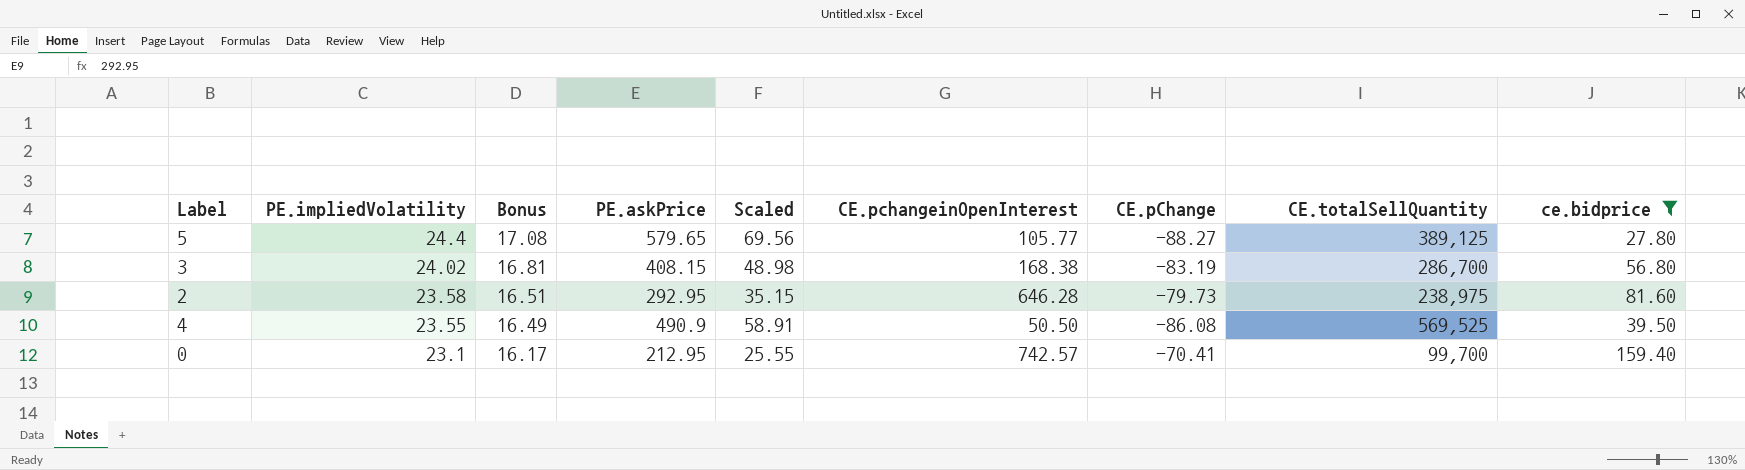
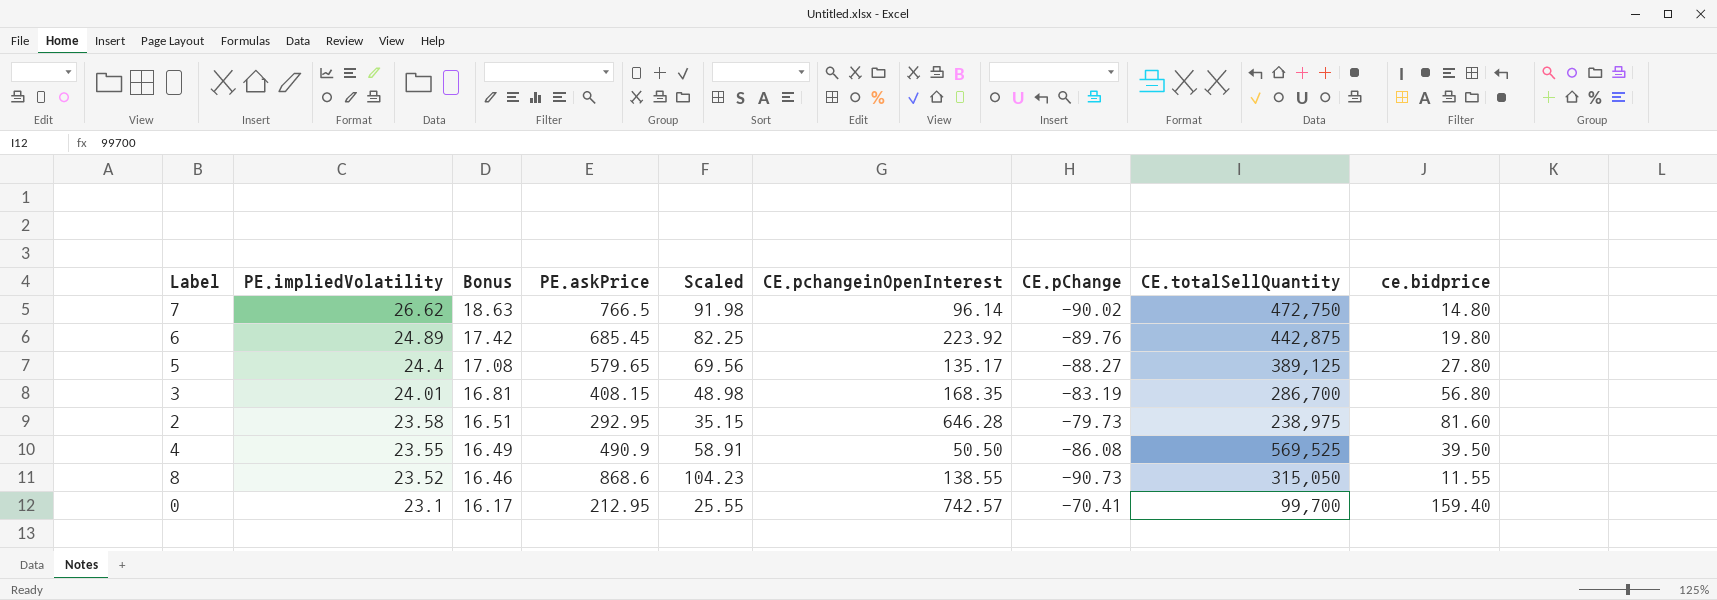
filter: ce.bidprice >= 27.80 -> none
5 | CE.pchangeinOpenInterest: 105.77 -> 135.17
3 | PE.impliedVolatility: 24.02 -> 24.01
3 | CE.pchangeinOpenInterest: 168.38 -> 168.35

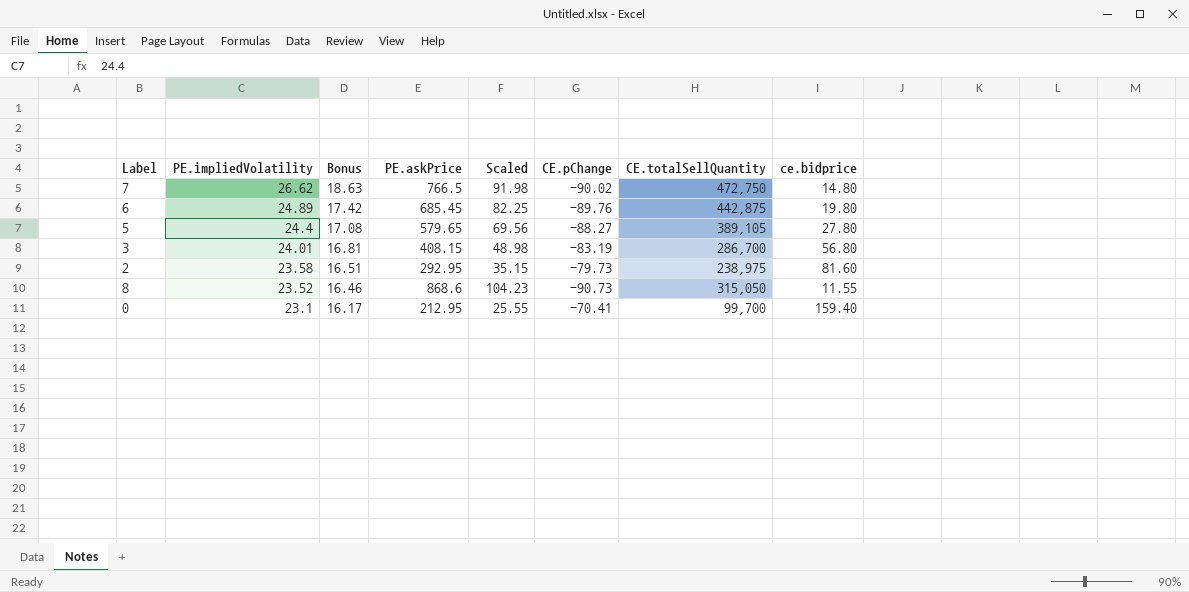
column CE.pchangeinOpenInterest | position: 6 -> none
row 4: 23.55 | 16.49 | 490.9 | 58.91 | 50.50 | -86.08 | 569,525 | 39.50 -> none
5 | CE.totalSellQuantity: 389,125 -> 389,105

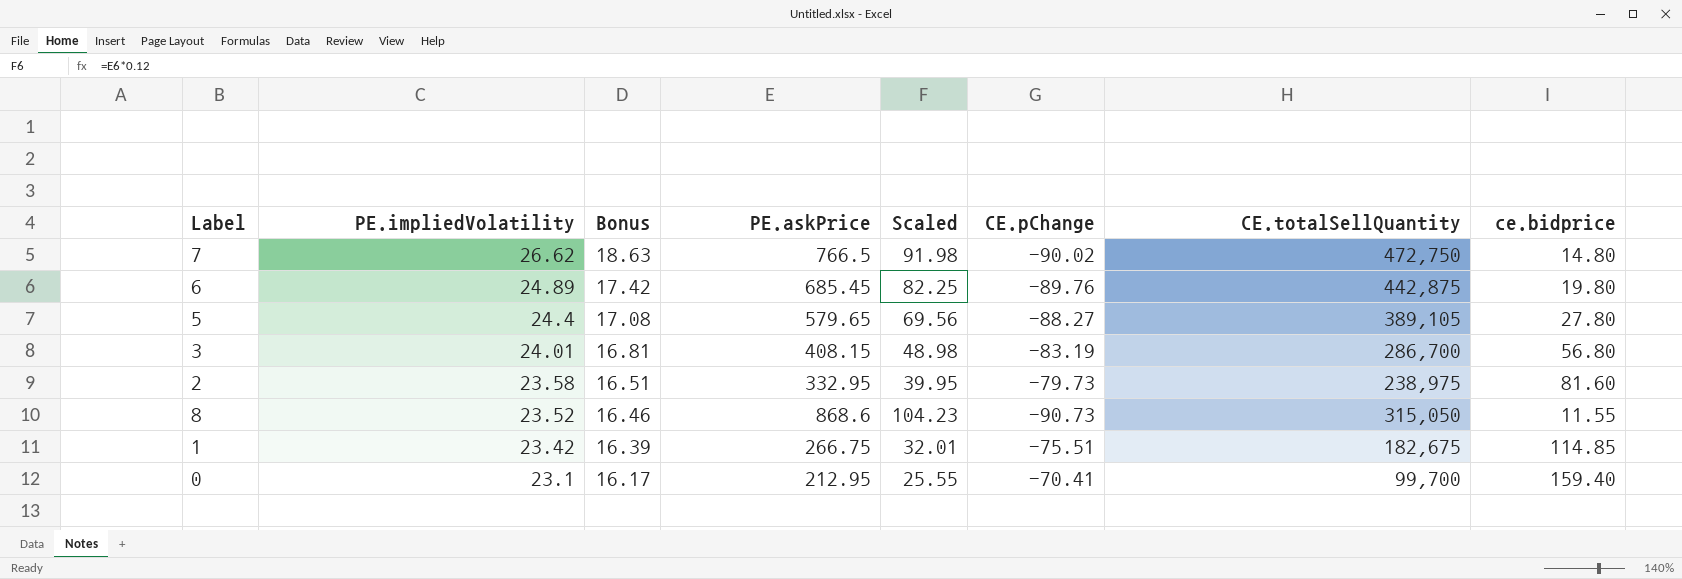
2 | PE.askPrice: 292.95 -> 332.95
2 | Scaled: 35.15 -> 39.95
row 1: none -> 23.42 | 16.39 | 266.75 | 32.01 | -75.51 | 182,675 | 114.85

